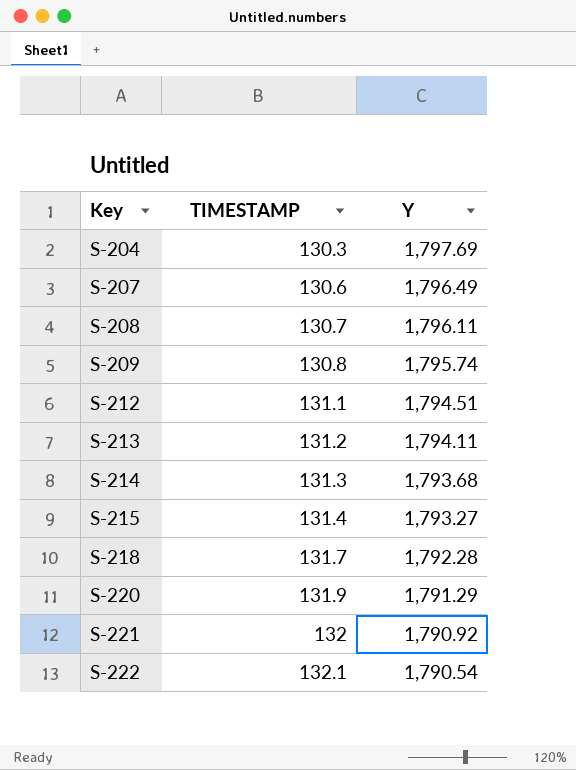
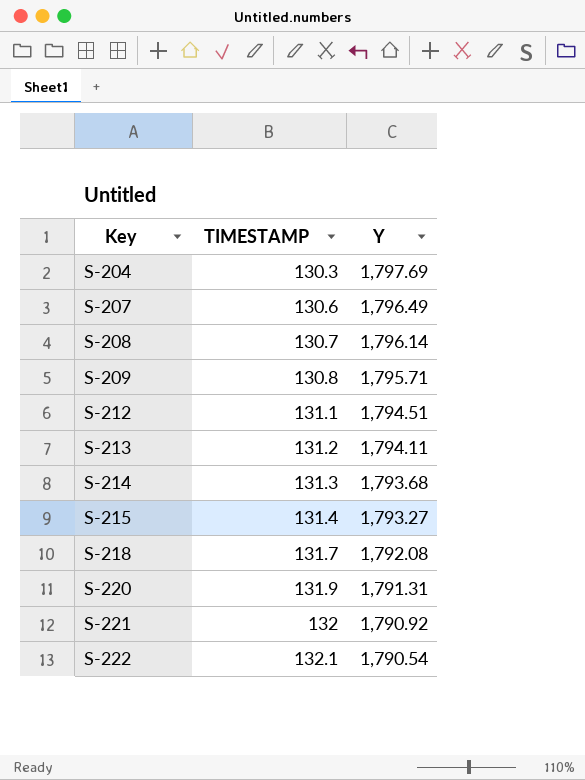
S-208 | Y: 1,796.11 -> 1,796.14
S-209 | Y: 1,795.74 -> 1,795.71
S-218 | Y: 1,792.28 -> 1,792.08
S-220 | Y: 1,791.29 -> 1,791.31

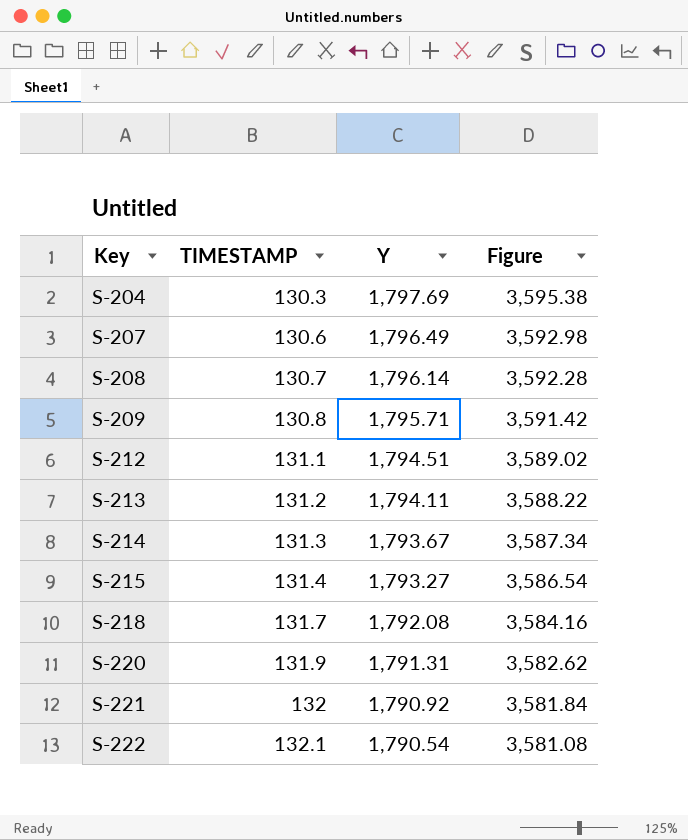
column Figure | formula: none -> [Y] * 2
S-214 | Y: 1,793.68 -> 1,793.67

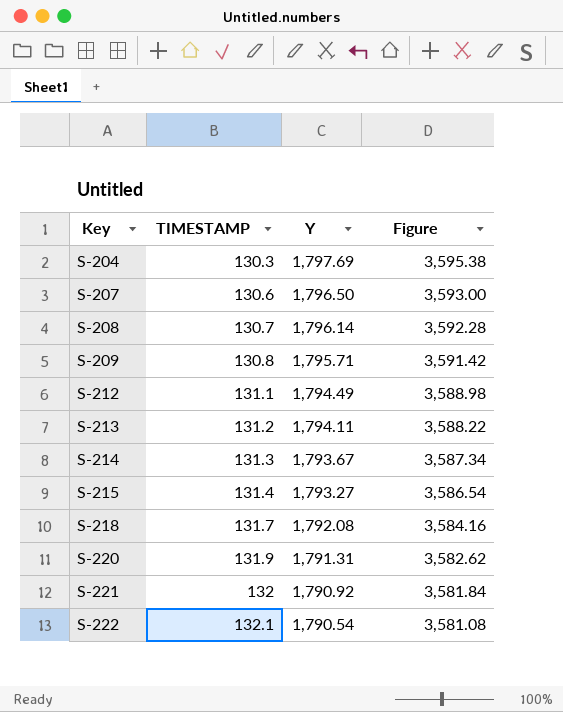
S-207 | Y: 1,796.49 -> 1,796.50
S-207 | Figure: 3,592.98 -> 3,593.00
S-212 | Y: 1,794.51 -> 1,794.49
S-212 | Figure: 3,589.02 -> 3,588.98

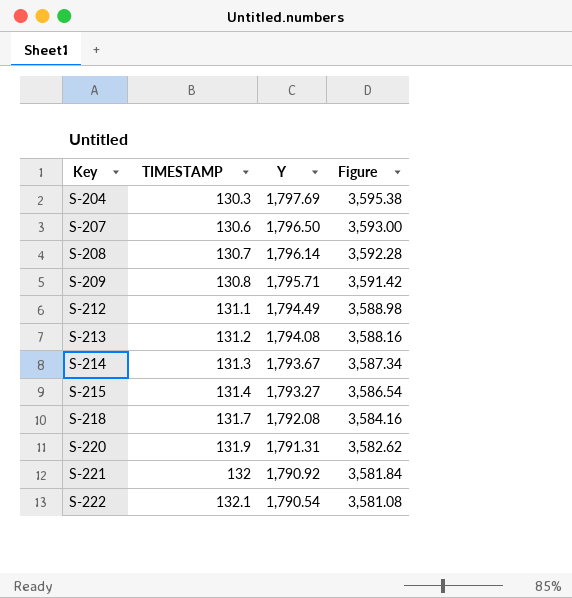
S-213 | Y: 1,794.11 -> 1,794.08
S-213 | Figure: 3,588.22 -> 3,588.16

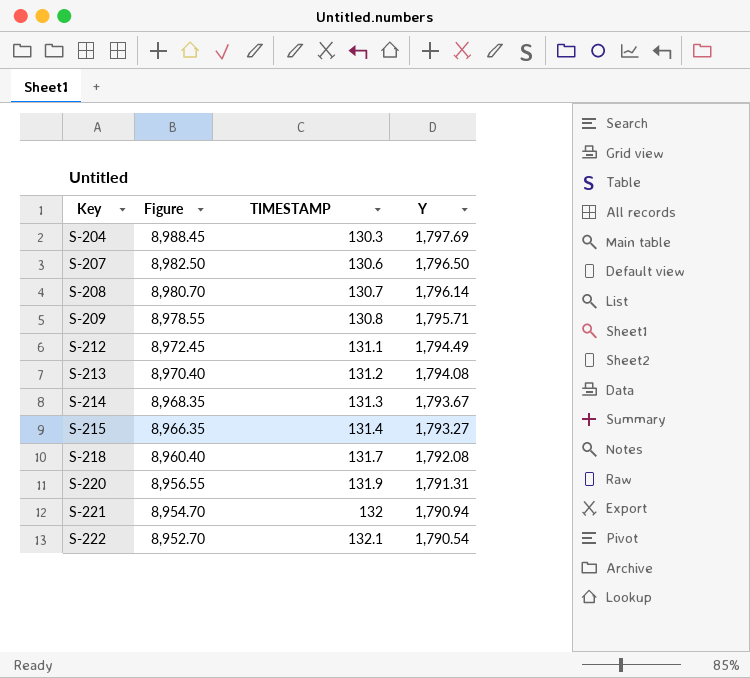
column Figure | formula: [Y] * 2 -> [Y] * 5
column Figure | position: 4 -> 2
S-221 | Y: 1,790.92 -> 1,790.94

